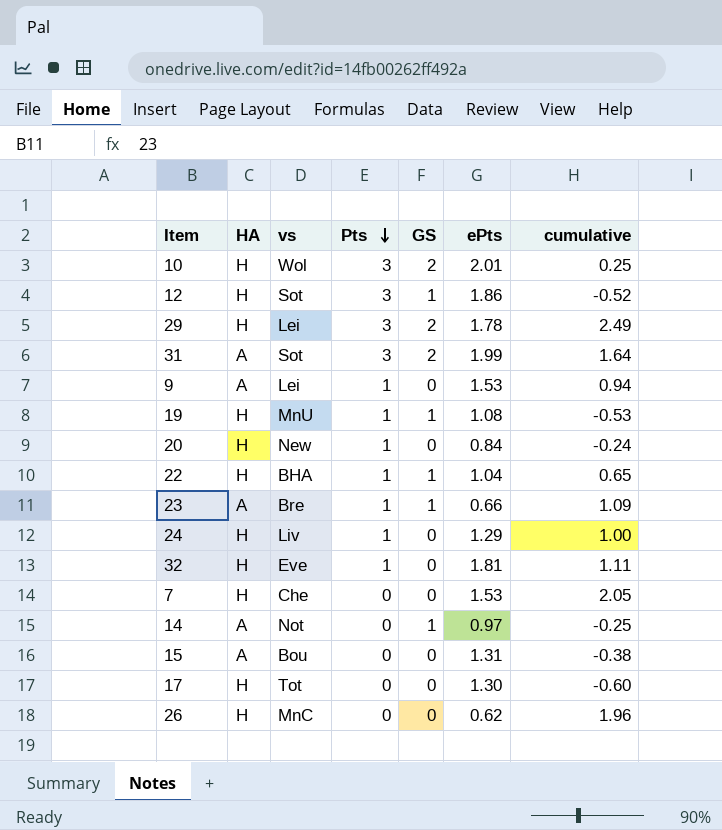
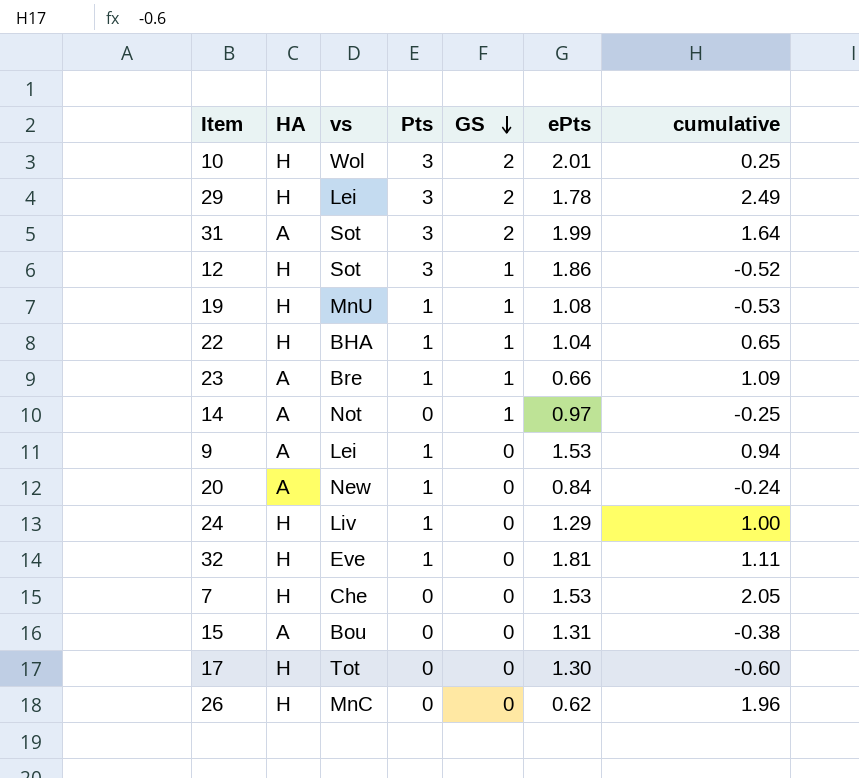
row order: Pts descending -> GS descending
20 | HA: H -> A

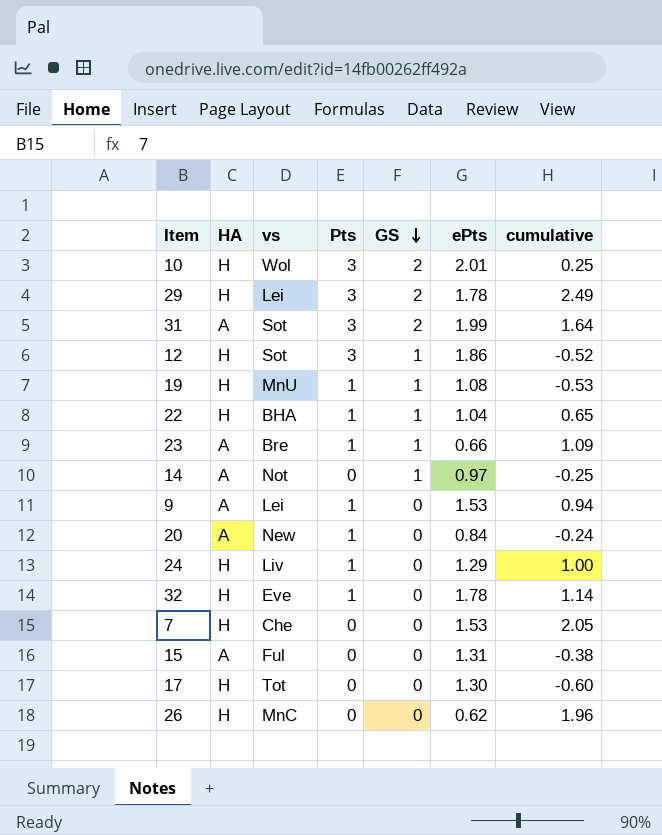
32 | ePts: 1.81 -> 1.78
32 | cumulative: 1.11 -> 1.14
15 | vs: Bou -> Ful

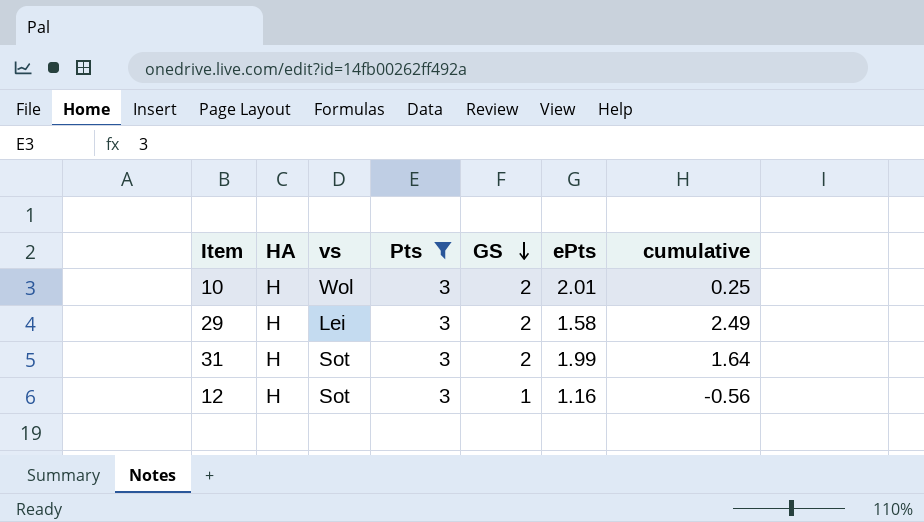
filter: none -> Pts = 3
29 | ePts: 1.78 -> 1.58
31 | HA: A -> H
12 | ePts: 1.86 -> 1.16
12 | cumulative: -0.52 -> -0.56

